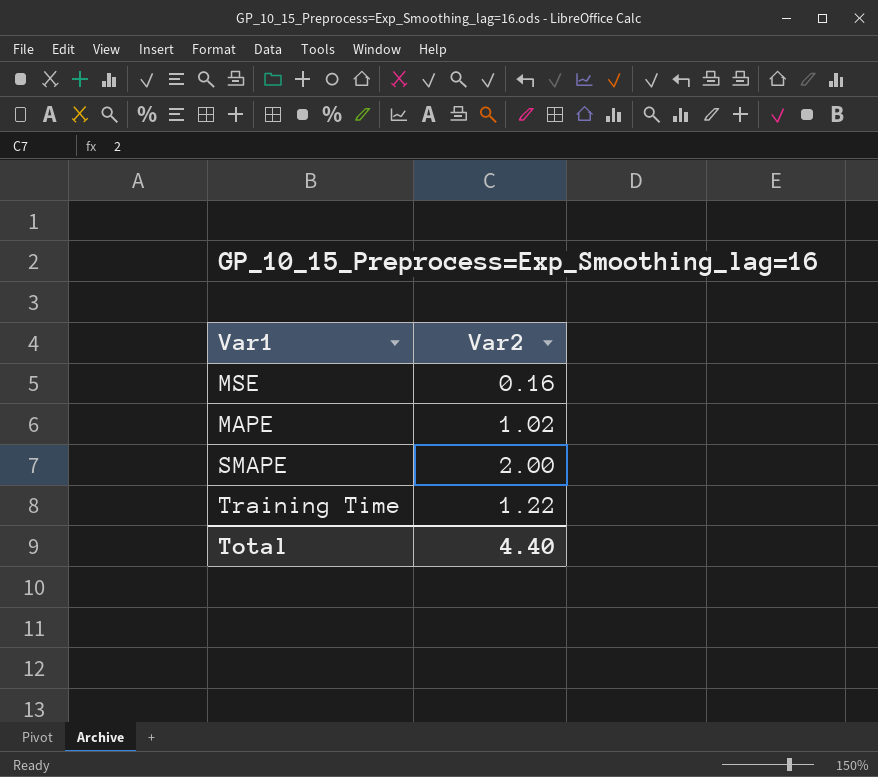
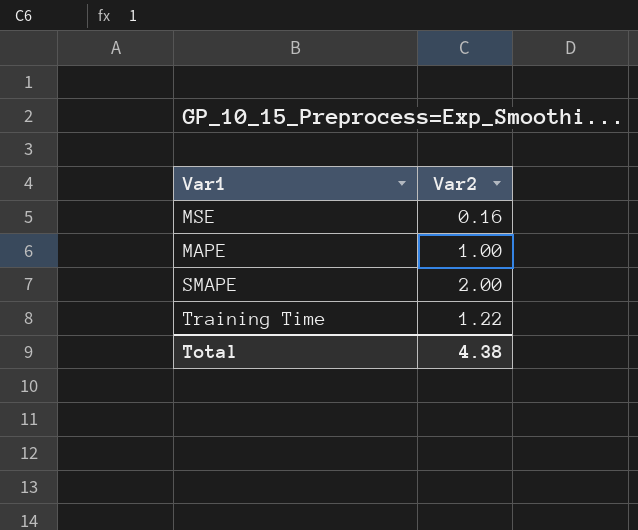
MAPE | Var2: 1.02 -> 1.00
Total | Var2: 4.40 -> 4.38

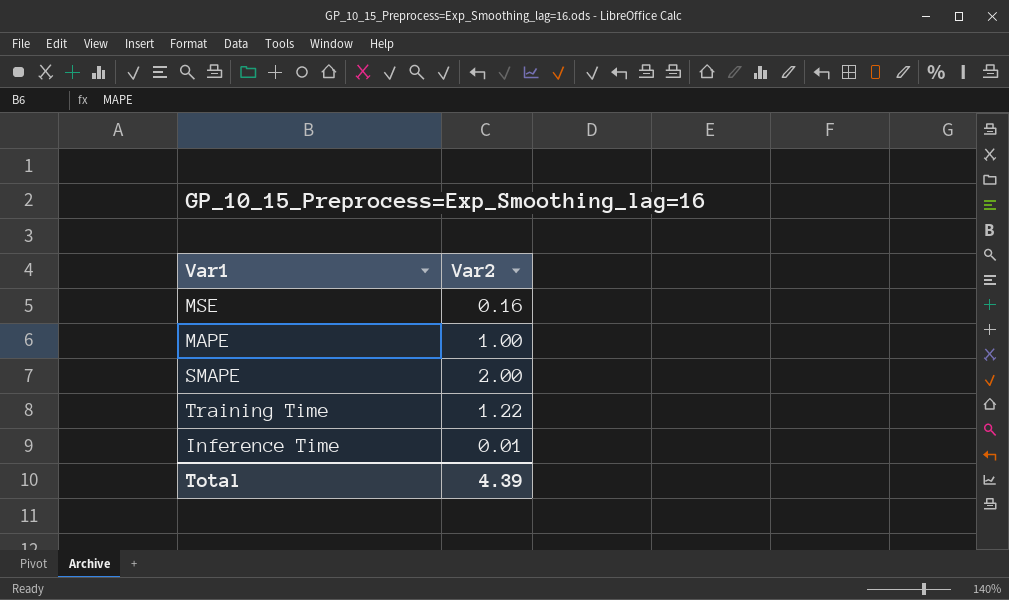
row Inference Time: none -> 0.01
Total | Var2: 4.38 -> 4.39

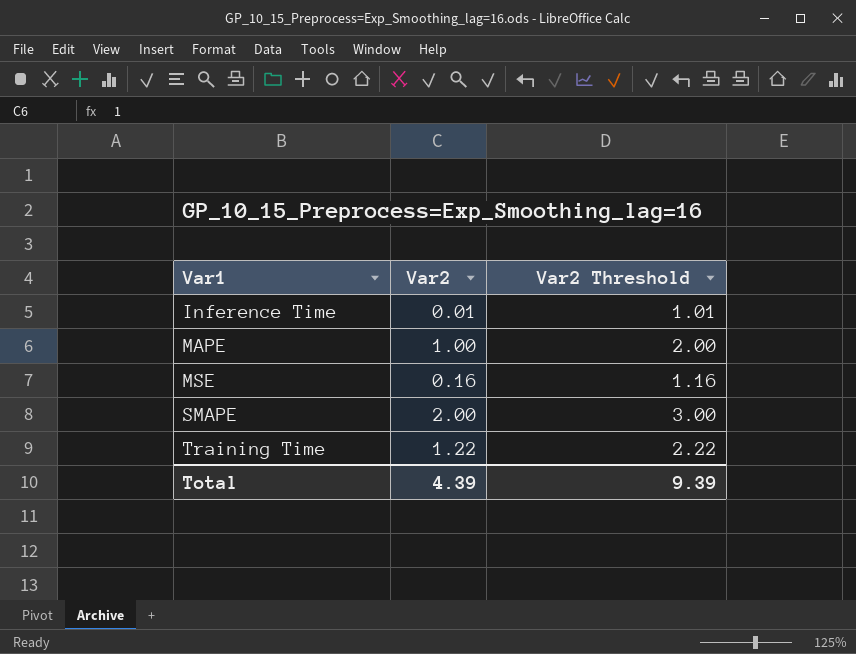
row order: none -> Var1 ascending
column Var2 Threshold | formula: none -> [Var2] + 1

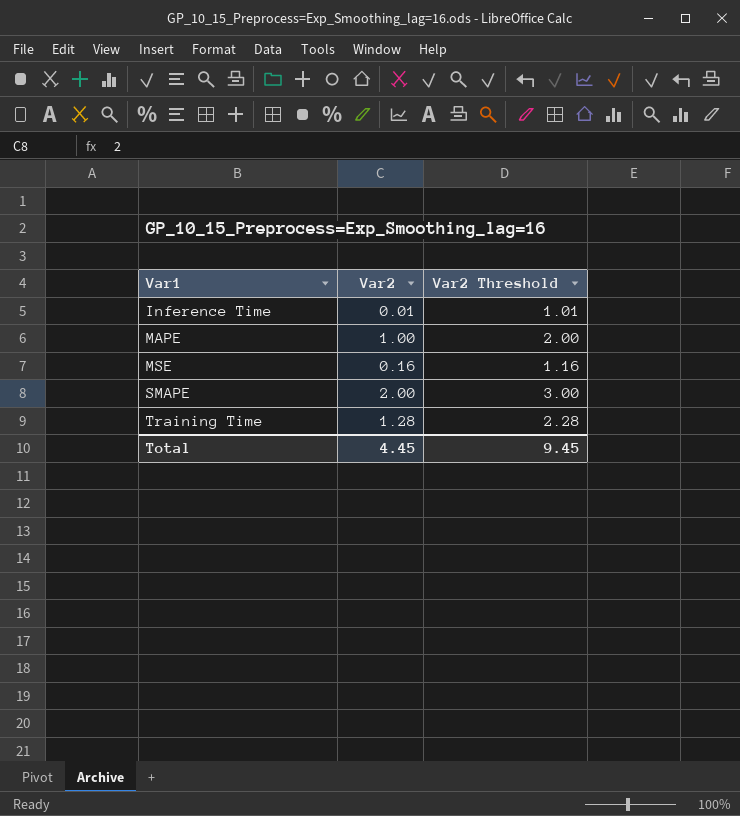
Training Time | Var2: 1.22 -> 1.28
Training Time | Var2 Threshold: 2.22 -> 2.28
Total | Var2: 4.39 -> 4.45
Total | Var2 Threshold: 9.39 -> 9.45

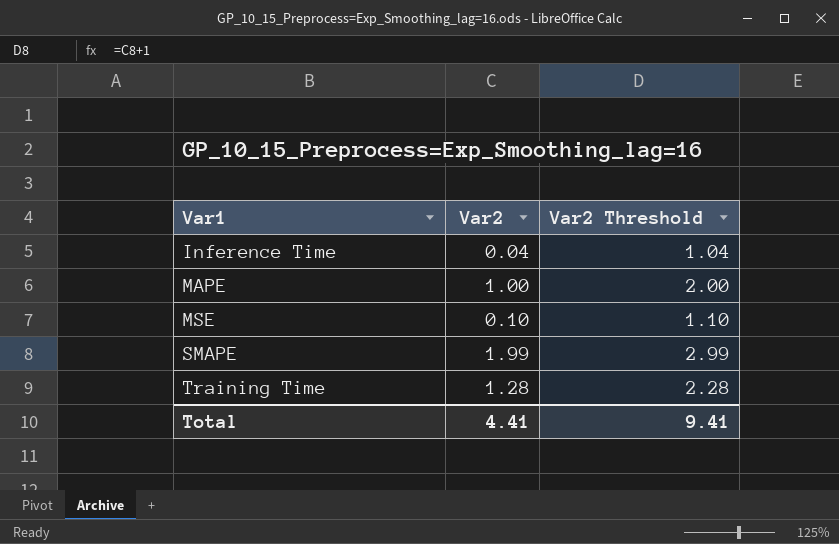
Inference Time | Var2: 0.01 -> 0.04
Inference Time | Var2 Threshold: 1.01 -> 1.04
MSE | Var2: 0.16 -> 0.10
MSE | Var2 Threshold: 1.16 -> 1.10
SMAPE | Var2: 2.00 -> 1.99
SMAPE | Var2 Threshold: 3.00 -> 2.99
Total | Var2: 4.45 -> 4.41
Total | Var2 Threshold: 9.45 -> 9.41

